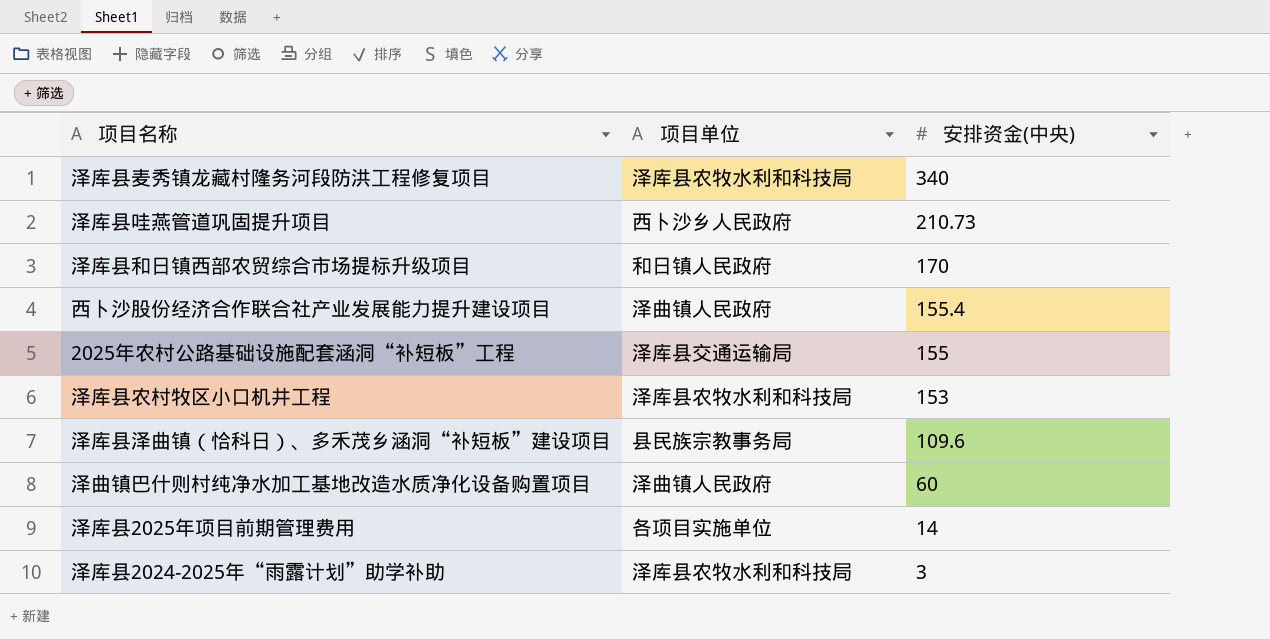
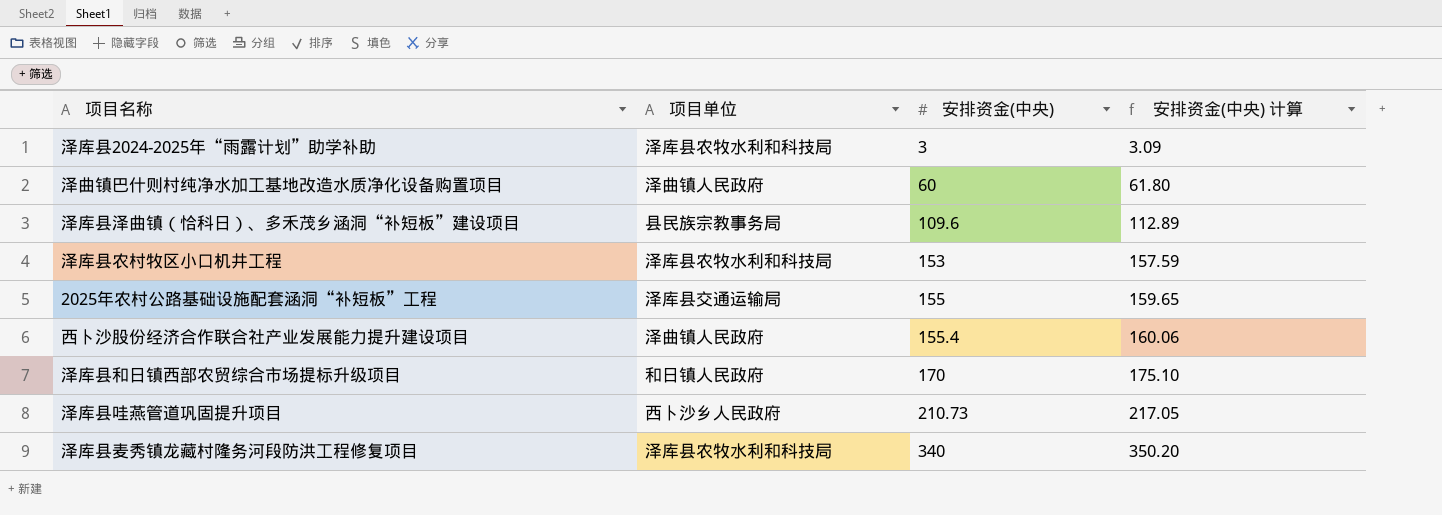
row order: 安排资金(中央) descending -> 安排资金(中央) ascending
column 安排资金(中央) 计算 | formula: none -> [安排资金(中央)] * 1.03
row 泽库县2025年项目前期管理费用: 各项目实施单位 | 14 -> none

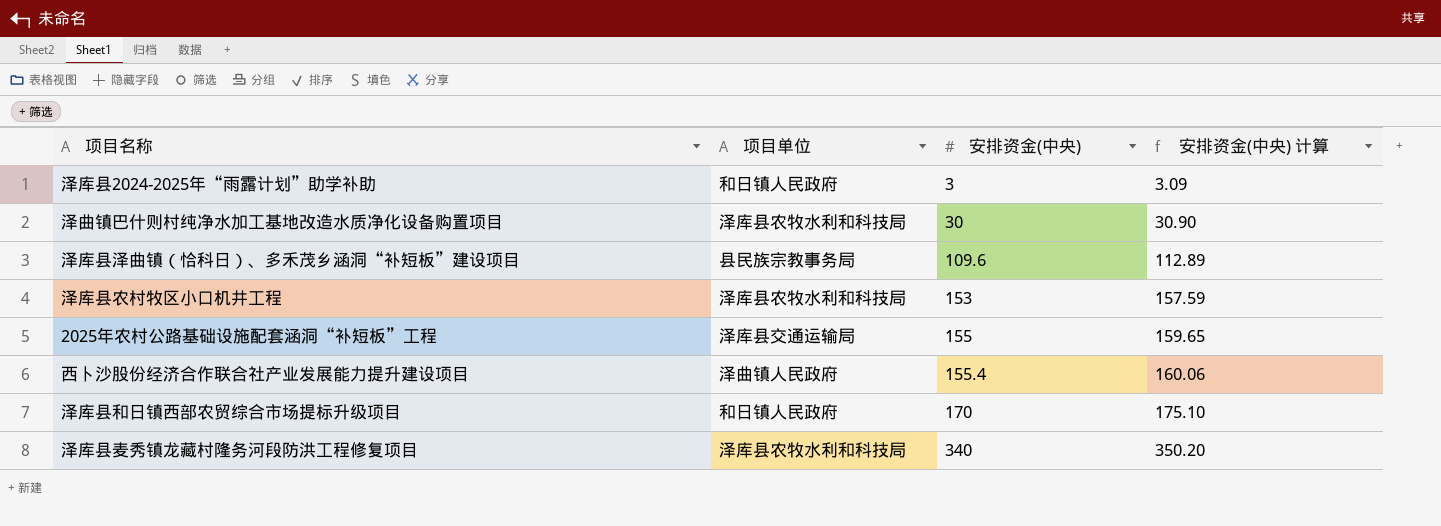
row 泽库县哇燕管道巩固提升项目: 西卜沙乡人民政府 | 210.73 | 217.05 -> none
泽库县2024-2025年“雨露计划”助学补助 | 项目单位: 泽库县农牧水利和科技局 -> 和日镇人民政府
泽曲镇巴什则村纯净水加工基地改造水质净化设备购置项目 | 项目单位: 泽曲镇人民政府 -> 泽库县农牧水利和科技局
泽曲镇巴什则村纯净水加工基地改造水质净化设备购置项目 | 安排资金(中央): 60 -> 30
泽曲镇巴什则村纯净水加工基地改造水质净化设备购置项目 | 安排资金(中央) 计算: 61.80 -> 30.90

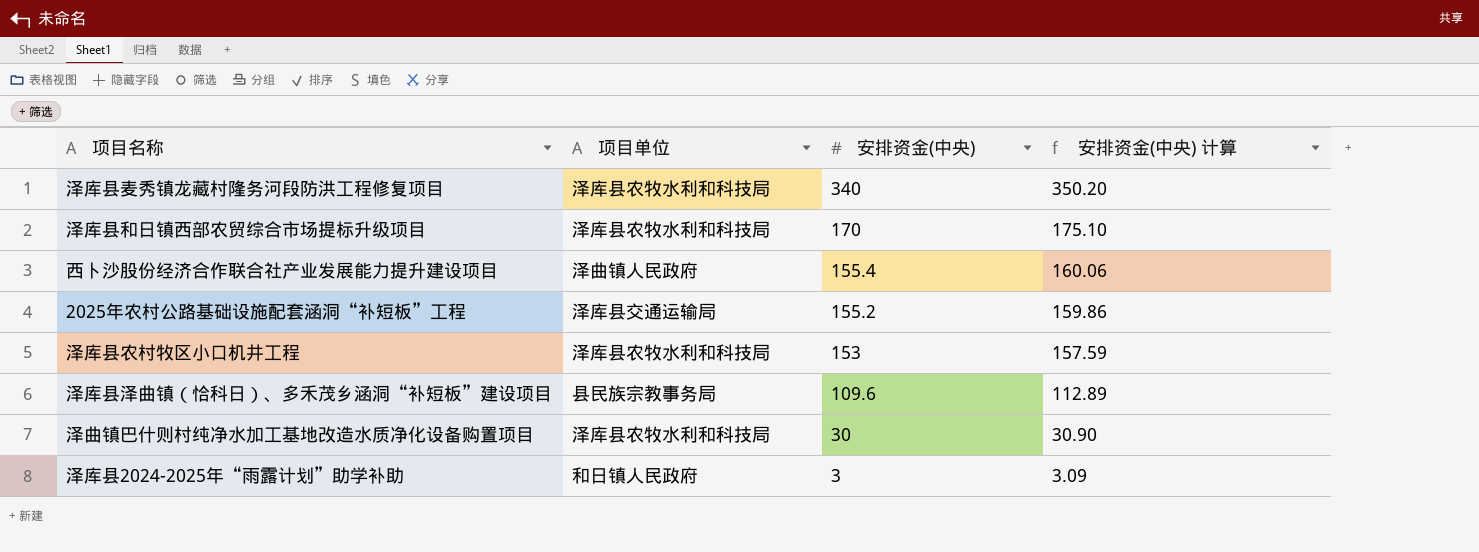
row order: 安排资金(中央) ascending -> 安排资金(中央) descending
泽库县和日镇西部农贸综合市场提标升级项目 | 项目单位: 和日镇人民政府 -> 泽库县农牧水利和科技局
2025年农村公路基础设施配套涵洞“补短板”工程 | 安排资金(中央): 155 -> 155.2
2025年农村公路基础设施配套涵洞“补短板”工程 | 安排资金(中央) 计算: 159.65 -> 159.86

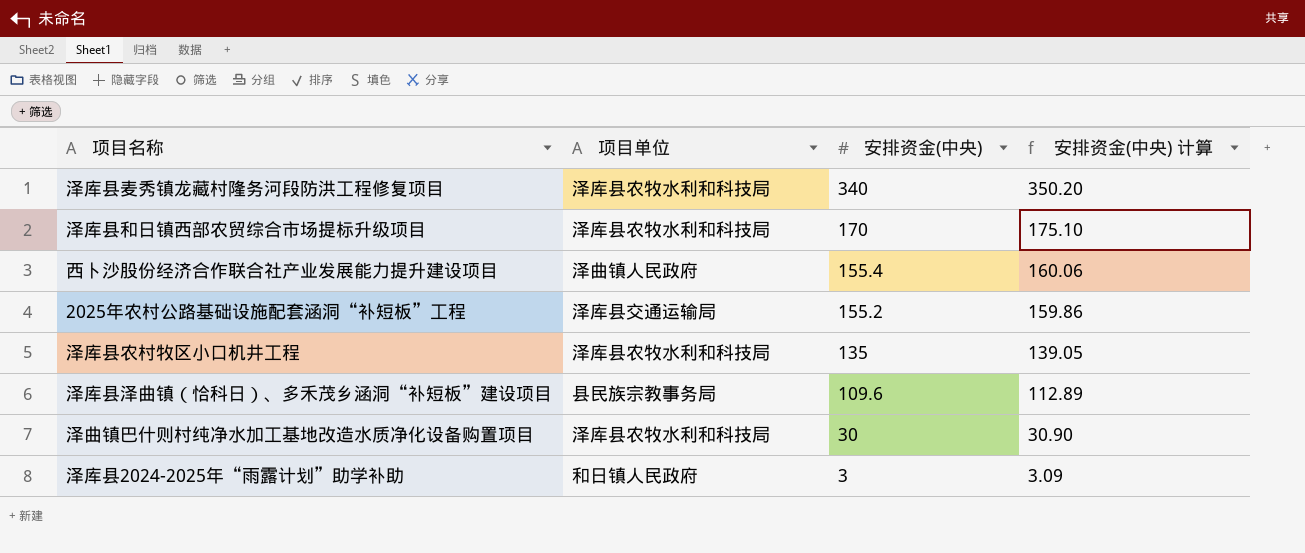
泽库县农村牧区小口机井工程 | 安排资金(中央): 153 -> 135
泽库县农村牧区小口机井工程 | 安排资金(中央) 计算: 157.59 -> 139.05

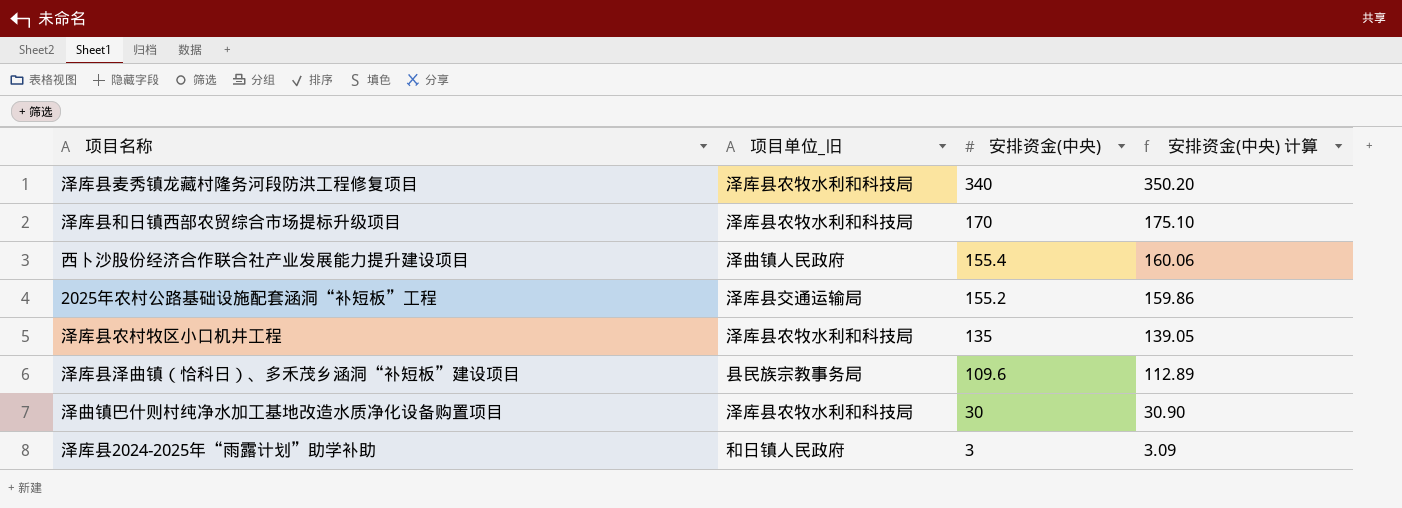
column name: 项目单位 -> 项目单位_旧

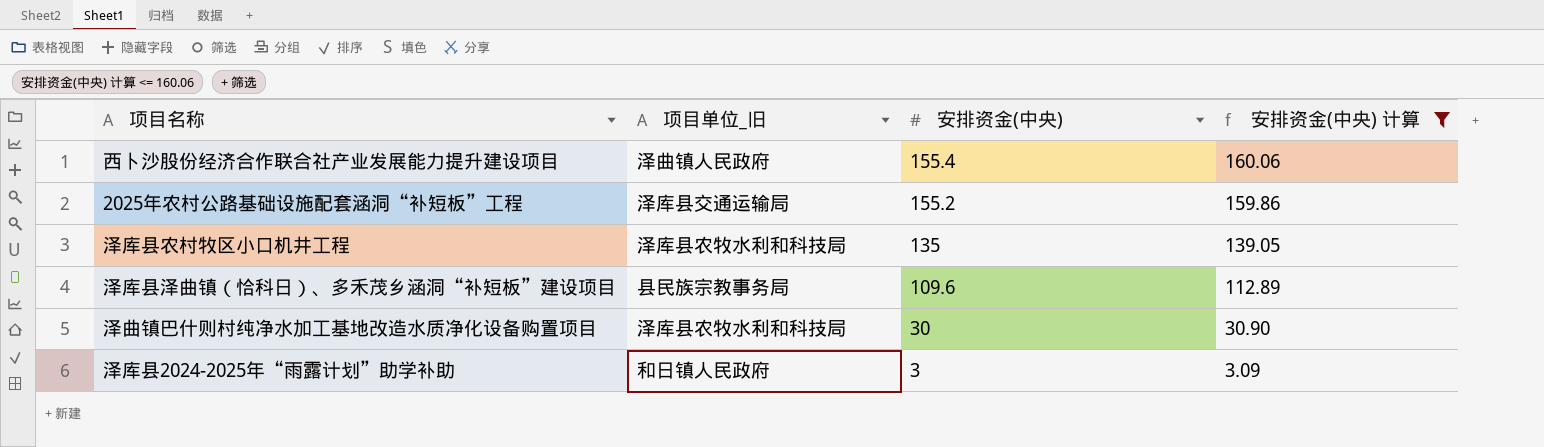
filter: none -> 安排资金(中央) 计算 <= 160.06

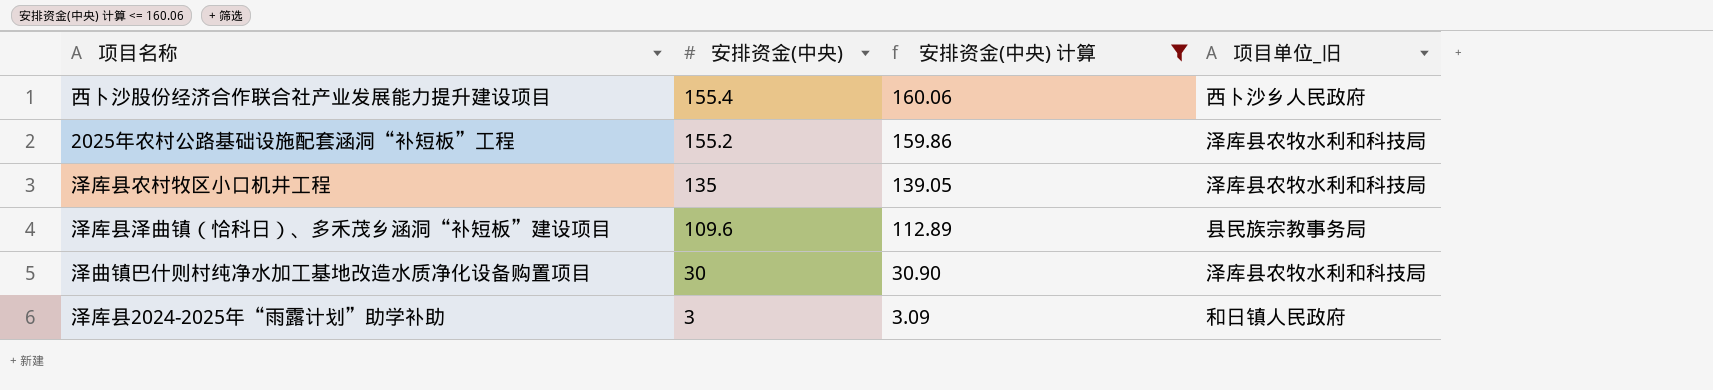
column 项目单位_旧 | position: 2 -> 4
西卜沙股份经济合作联合社产业发展能力提升建设项目 | 项目单位_旧: 泽曲镇人民政府 -> 西卜沙乡人民政府
2025年农村公路基础设施配套涵洞“补短板”工程 | 项目单位_旧: 泽库县交通运输局 -> 泽库县农牧水利和科技局

